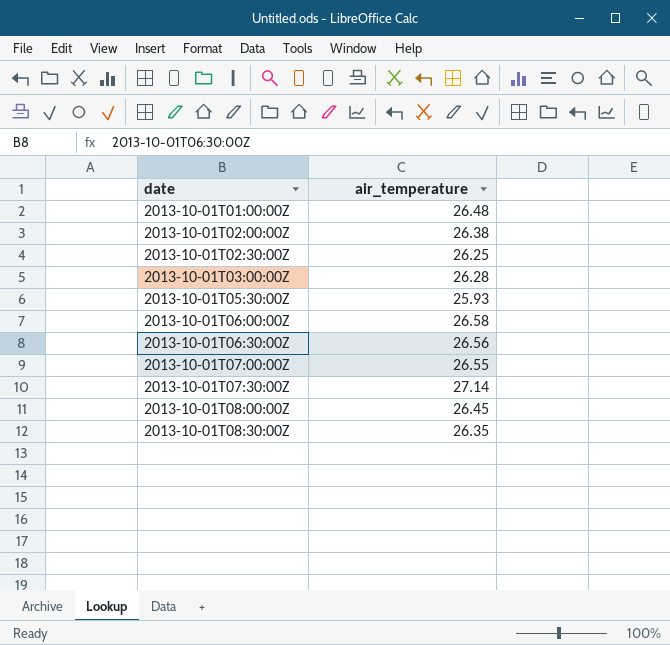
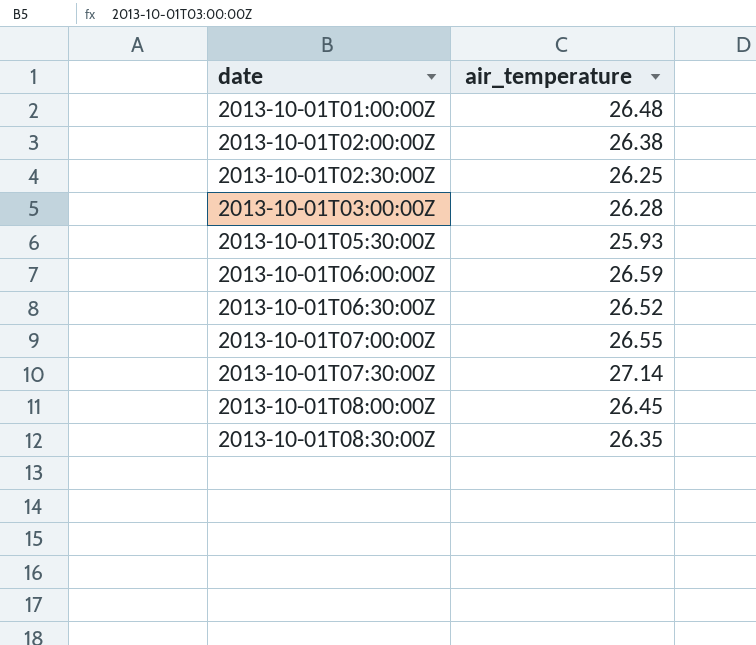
2013-10-01T06:00:00Z | air_temperature: 26.58 -> 26.59
2013-10-01T06:30:00Z | air_temperature: 26.56 -> 26.52

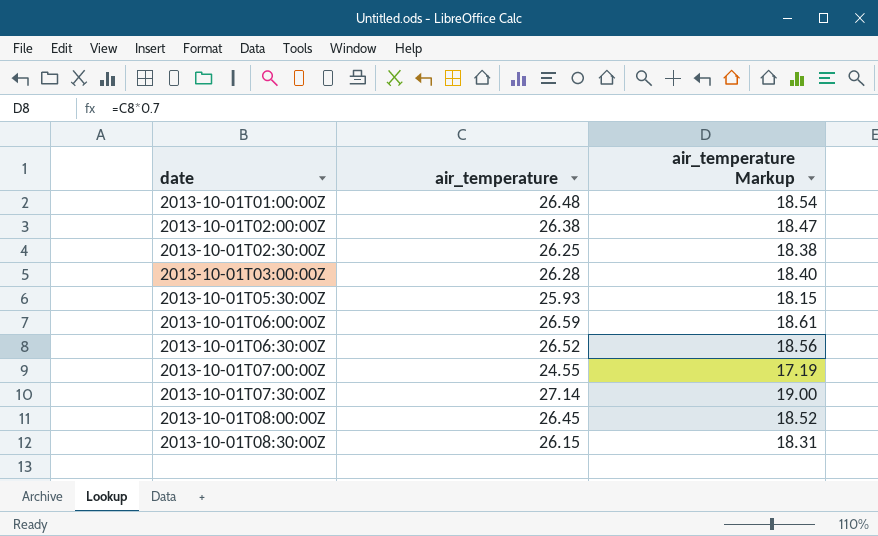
column air_temperature Markup | formula: none -> [air_temperature] * 0.7
2013-10-01T07:00:00Z | air_temperature: 26.55 -> 24.55
2013-10-01T08:30:00Z | air_temperature: 26.35 -> 26.15

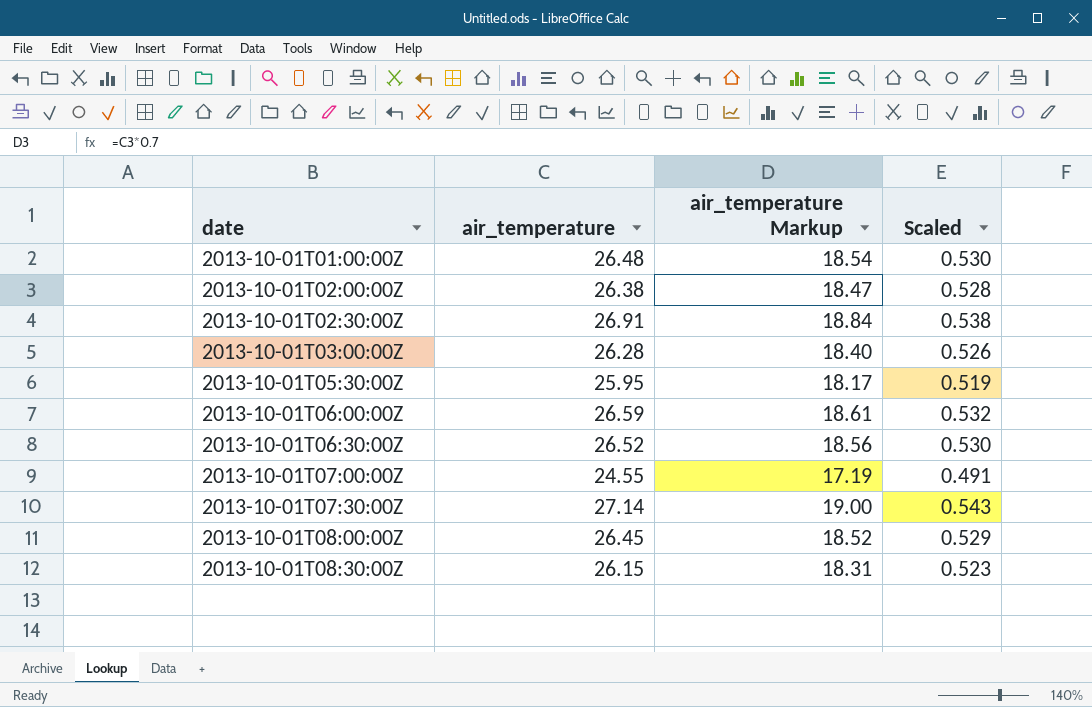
column Scaled | formula: none -> [air_temperature] * 0.02
2013-10-01T02:30:00Z | air_temperature: 26.25 -> 26.91
2013-10-01T02:30:00Z | air_temperature Markup: 18.38 -> 18.84
2013-10-01T05:30:00Z | air_temperature: 25.93 -> 25.95
2013-10-01T05:30:00Z | air_temperature Markup: 18.15 -> 18.17

